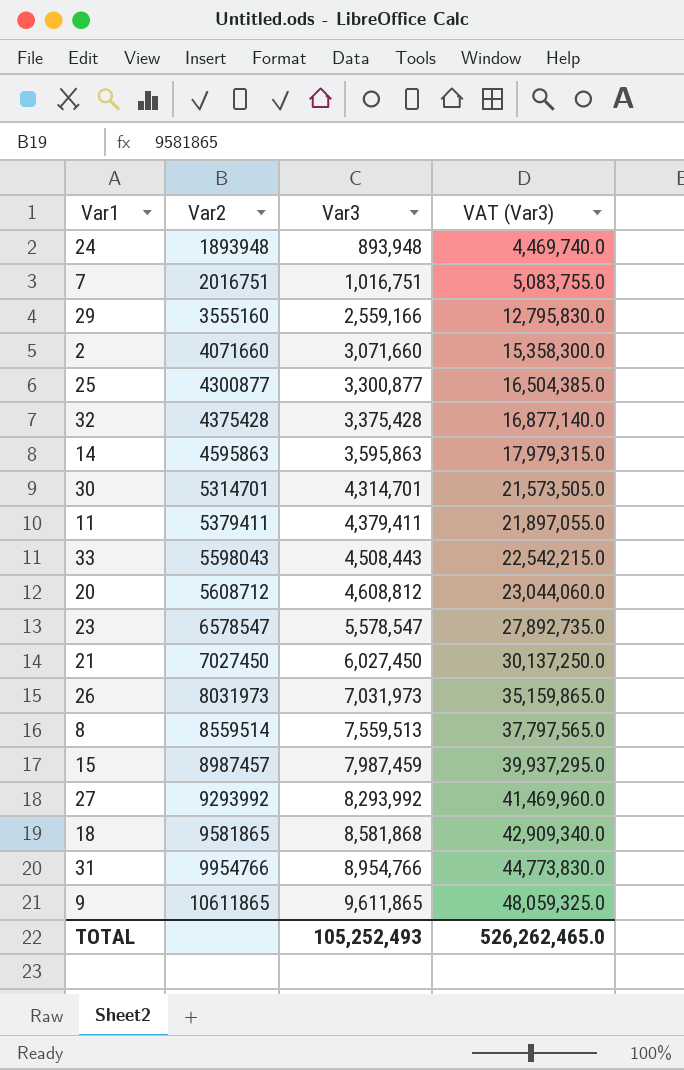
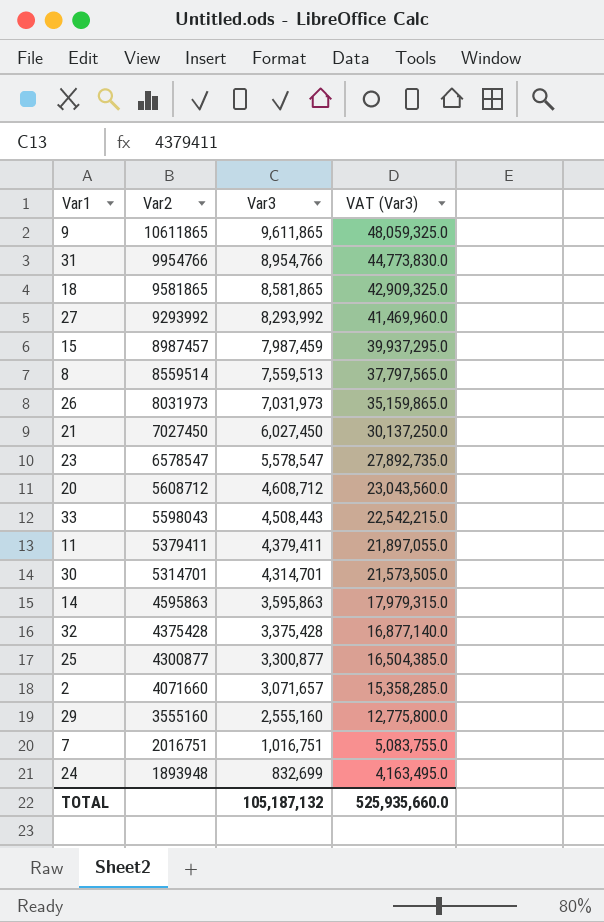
row order: Var2 ascending -> Var2 descending
18 | Var3: 8,581,868 -> 8,581,865
18 | VAT (Var3): 42,909,340.0 -> 42,909,325.0
20 | Var3: 4,608,812 -> 4,608,712
20 | VAT (Var3): 23,044,060.0 -> 23,043,560.0
2 | Var3: 3,071,660 -> 3,071,657
2 | VAT (Var3): 15,358,300.0 -> 15,358,285.0
29 | Var3: 2,559,166 -> 2,555,160
29 | VAT (Var3): 12,795,830.0 -> 12,775,800.0
24 | Var3: 893,948 -> 832,699
24 | VAT (Var3): 4,469,740.0 -> 4,163,495.0
TOTAL | Var3: 105,252,493 -> 105,187,132
TOTAL | VAT (Var3): 526,262,465.0 -> 525,935,660.0

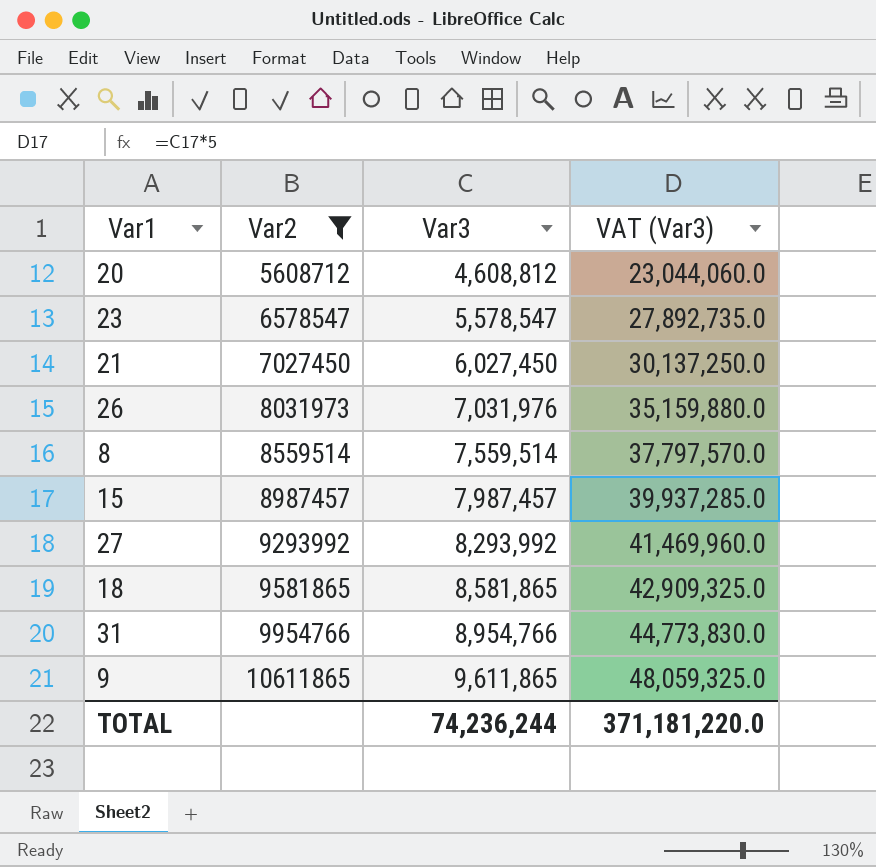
filter: none -> Var2 >= 5608712
row order: Var2 descending -> Var2 ascending
20 | Var3: 4,608,712 -> 4,608,812
20 | VAT (Var3): 23,043,560.0 -> 23,044,060.0
26 | Var3: 7,031,973 -> 7,031,976
26 | VAT (Var3): 35,159,865.0 -> 35,159,880.0
8 | Var3: 7,559,513 -> 7,559,514
8 | VAT (Var3): 37,797,565.0 -> 37,797,570.0
15 | Var3: 7,987,459 -> 7,987,457
15 | VAT (Var3): 39,937,295.0 -> 39,937,285.0
TOTAL | Var3: 105,187,132 -> 74,236,244
TOTAL | VAT (Var3): 525,935,660.0 -> 371,181,220.0

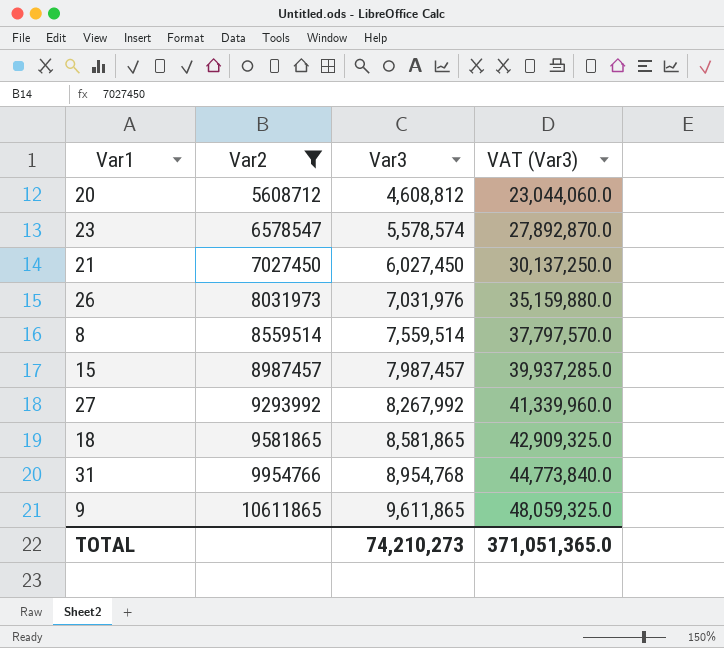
23 | Var3: 5,578,547 -> 5,578,574
23 | VAT (Var3): 27,892,735.0 -> 27,892,870.0
27 | Var3: 8,293,992 -> 8,267,992
27 | VAT (Var3): 41,469,960.0 -> 41,339,960.0
31 | Var3: 8,954,766 -> 8,954,768
31 | VAT (Var3): 44,773,830.0 -> 44,773,840.0
TOTAL | Var3: 74,236,244 -> 74,210,273
TOTAL | VAT (Var3): 371,181,220.0 -> 371,051,365.0

